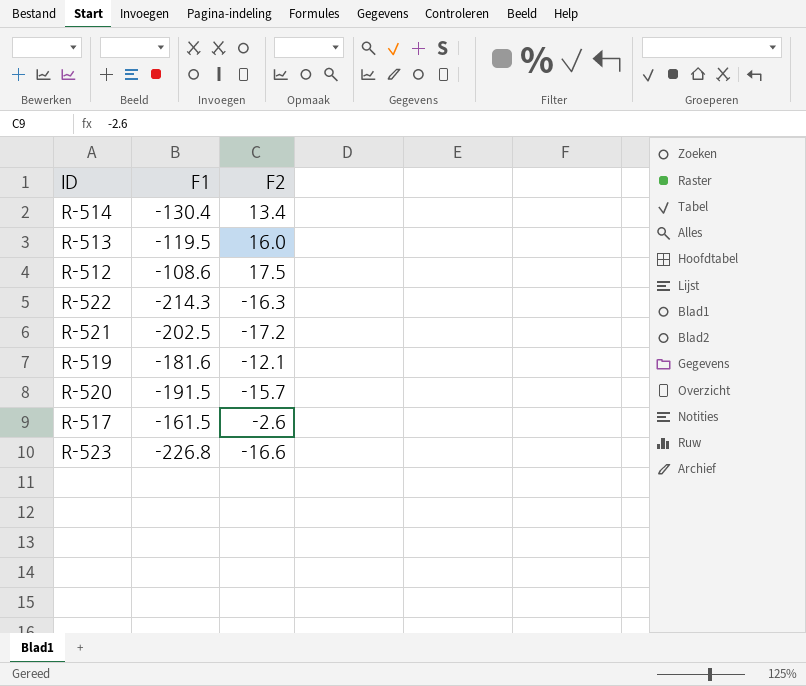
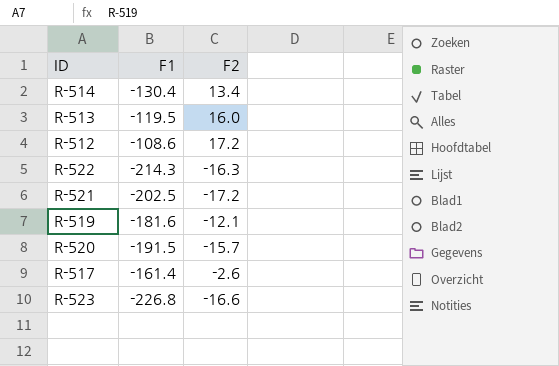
R-512 | F2: 17.5 -> 17.2
R-517 | F1: -161.5 -> -161.4

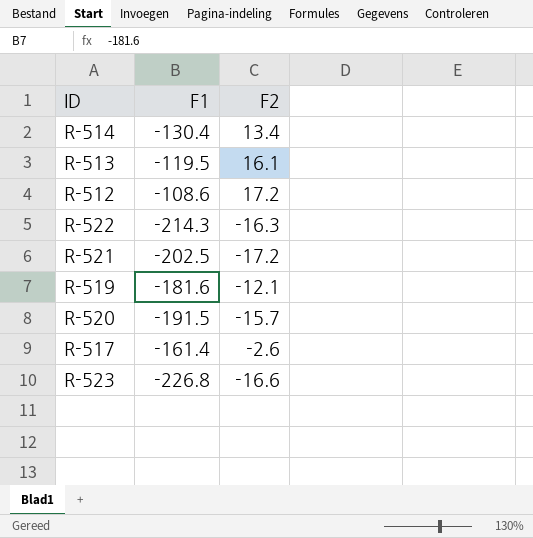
R-513 | F2: 16.0 -> 16.1

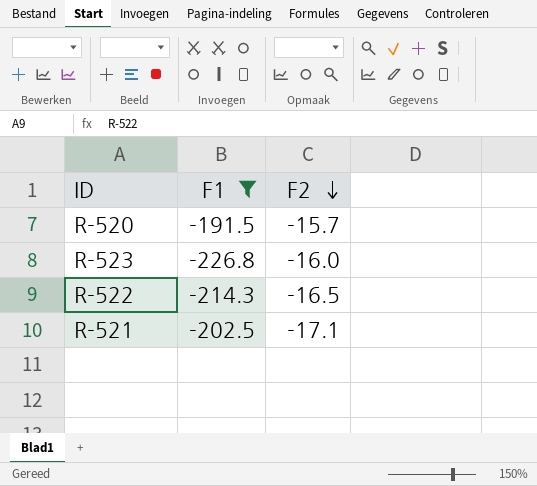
filter: none -> F1 <= -191.5
row order: none -> F2 descending
R-523 | F2: -16.6 -> -16.0
R-522 | F2: -16.3 -> -16.5
R-521 | F2: -17.2 -> -17.1

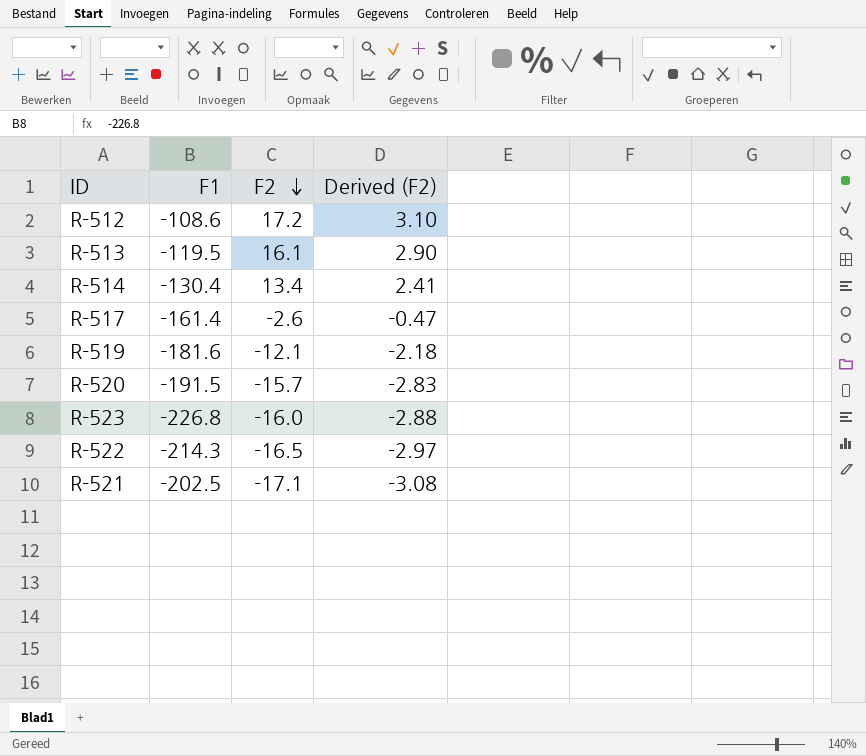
filter: F1 <= -191.5 -> none
column Derived (F2) | formula: none -> [F2] * 0.18

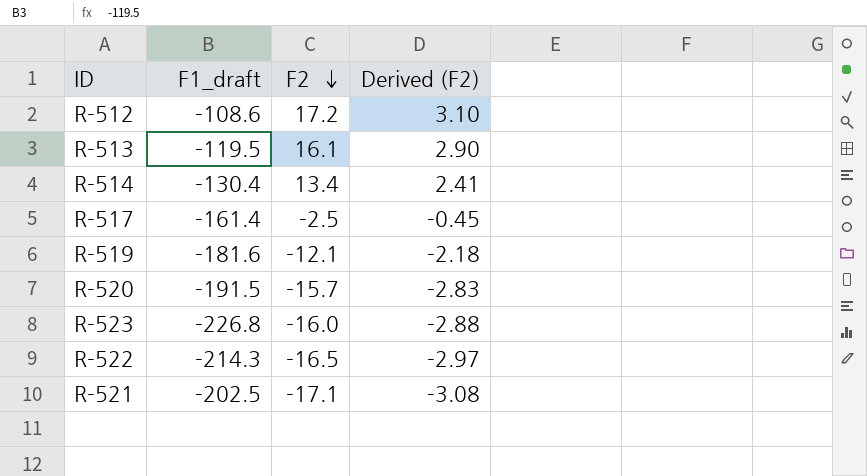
column name: F1 -> F1_draft
R-517 | F2: -2.6 -> -2.5
R-517 | Derived (F2): -0.47 -> -0.45

